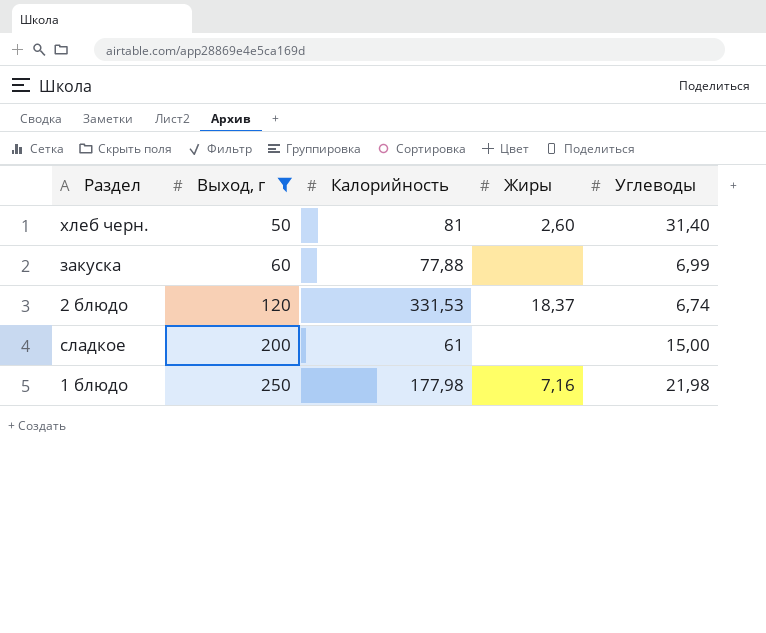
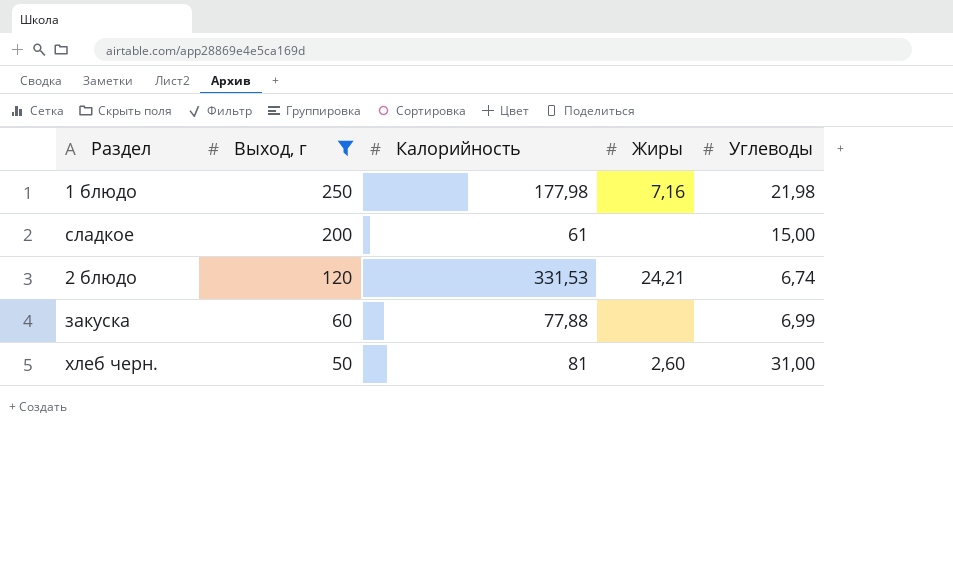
row order: Выход, г ascending -> Выход, г descending
2 блюдо | Жиры: 18,37 -> 24,21
хлеб черн. | Углеводы: 31,40 -> 31,00

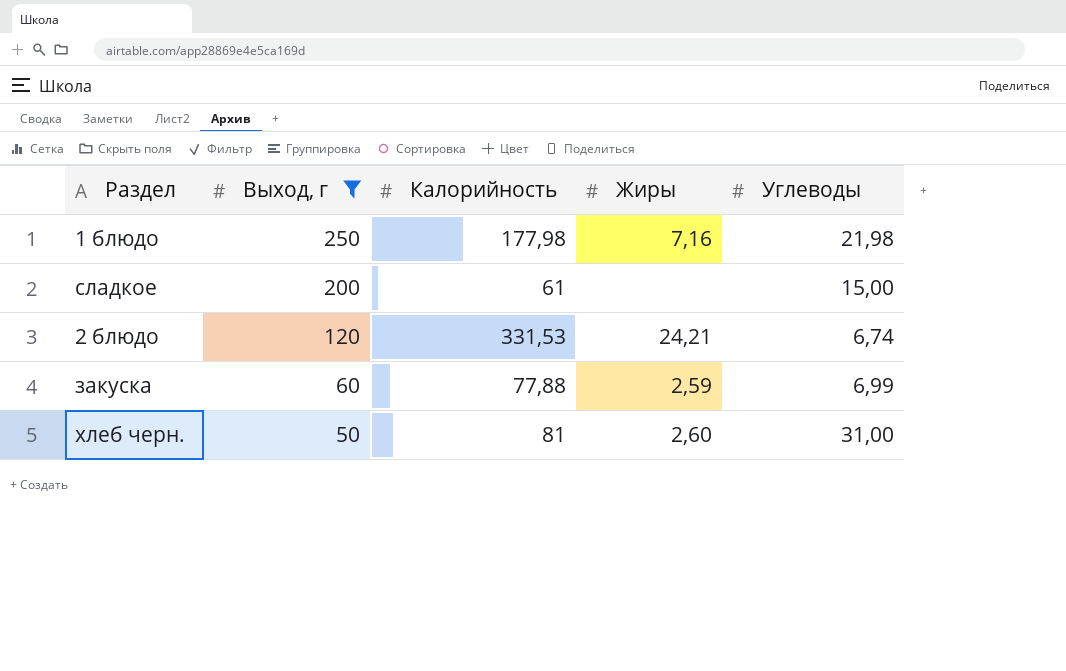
закуска | Жиры: none -> 2,59

